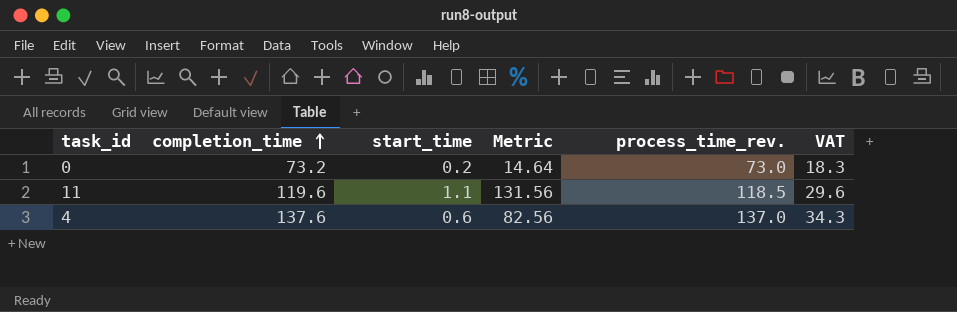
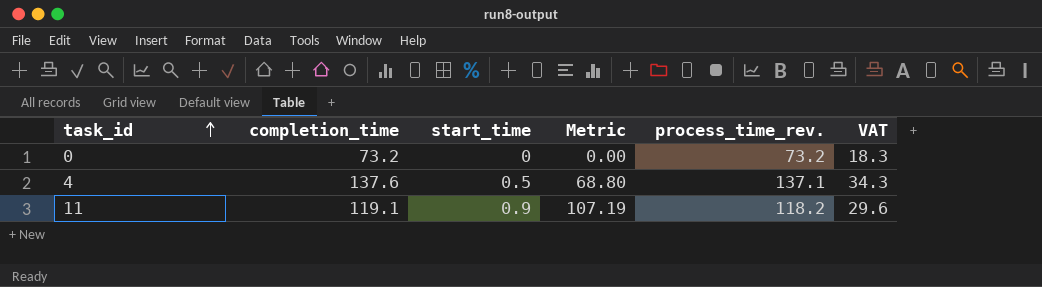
row order: completion_time ascending -> task_id ascending
0 | start_time: 0.2 -> 0
0 | Metric: 14.64 -> 0.00
0 | process_time_rev.: 73.0 -> 73.2
4 | start_time: 0.6 -> 0.5
4 | Metric: 82.56 -> 68.80
4 | process_time_rev.: 137.0 -> 137.1
11 | completion_time: 119.6 -> 119.1
11 | start_time: 1.1 -> 0.9
11 | Metric: 131.56 -> 107.19
11 | process_time_rev.: 118.5 -> 118.2

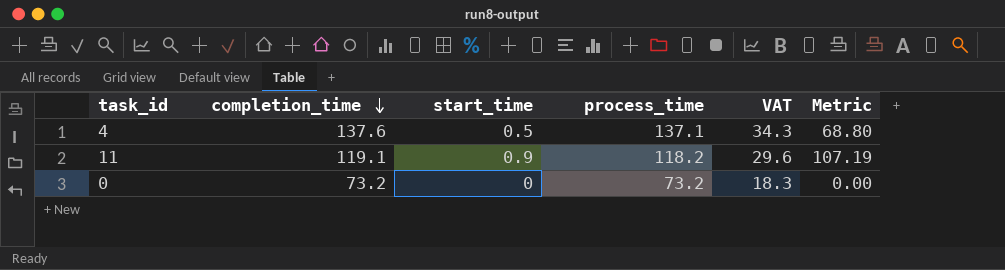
row order: task_id ascending -> completion_time descending
column name: process_time_rev. -> process_time
column Metric | position: 4 -> 6

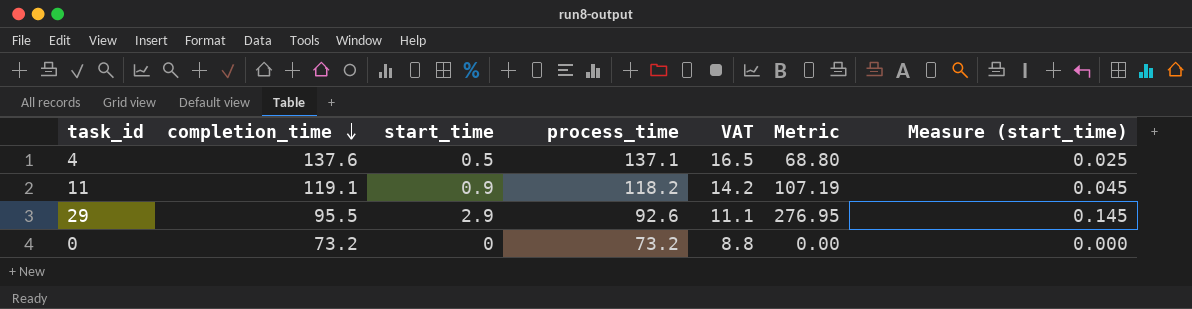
column VAT | formula: [process_time] * 0.25 -> [process_time] * 0.12
column Measure (start_time) | formula: none -> [start_time] * 0.05
row 29: none -> 95.5 | 2.9 | 92.6 | 11.1 | 276.95 | 0.145

